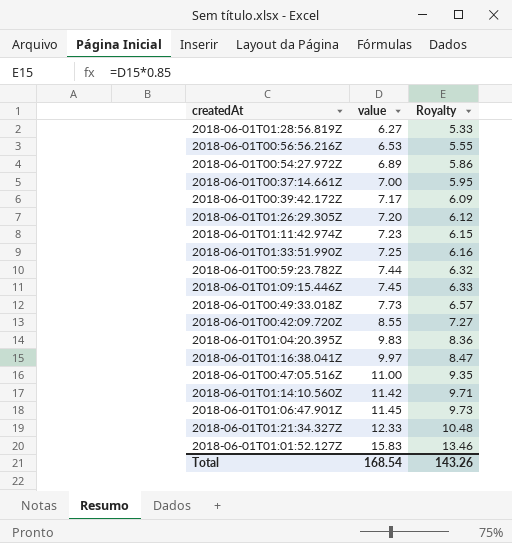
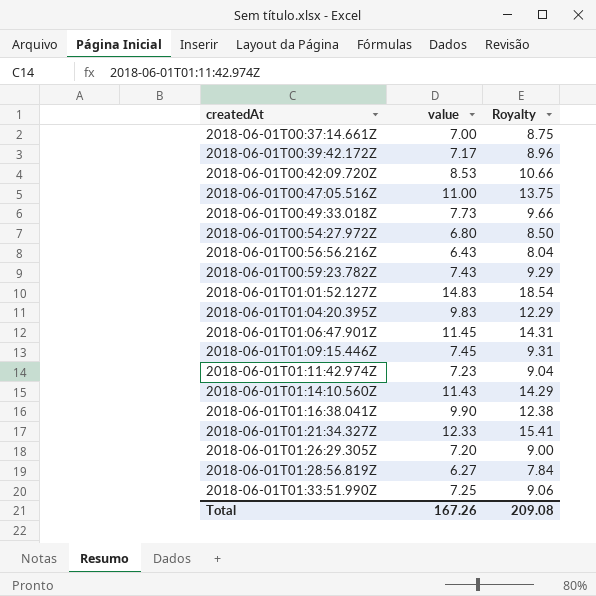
row order: value ascending -> createdAt ascending
column Royalty | formula: [value] * 0.85 -> [value] * 1.25
2018-06-01T00:42:09.720Z | value: 8.55 -> 8.53
2018-06-01T00:54:27.972Z | value: 6.89 -> 6.80
2018-06-01T00:56:56.216Z | value: 6.53 -> 6.43
2018-06-01T00:59:23.782Z | value: 7.44 -> 7.43
2018-06-01T01:01:52.127Z | value: 15.83 -> 14.83
2018-06-01T01:14:10.560Z | value: 11.42 -> 11.43
2018-06-01T01:16:38.041Z | value: 9.97 -> 9.90
Total | value: 168.54 -> 167.26
Total | Royalty: 143.26 -> 209.08

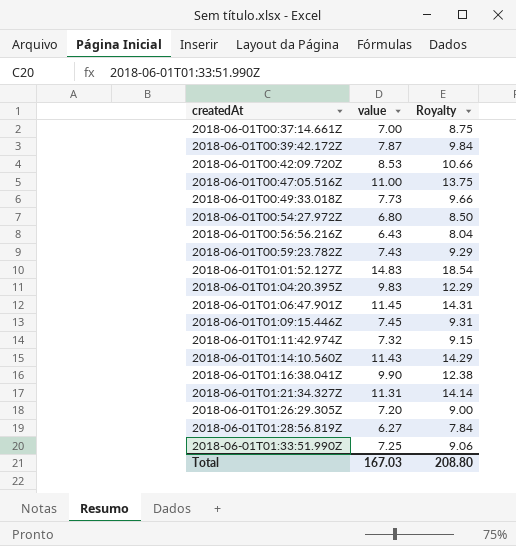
2018-06-01T00:39:42.172Z | value: 7.17 -> 7.87
2018-06-01T00:39:42.172Z | Royalty: 8.96 -> 9.84
2018-06-01T01:11:42.974Z | value: 7.23 -> 7.32
2018-06-01T01:11:42.974Z | Royalty: 9.04 -> 9.15
2018-06-01T01:21:34.327Z | value: 12.33 -> 11.31
2018-06-01T01:21:34.327Z | Royalty: 15.41 -> 14.14
Total | value: 167.26 -> 167.03
Total | Royalty: 209.08 -> 208.80

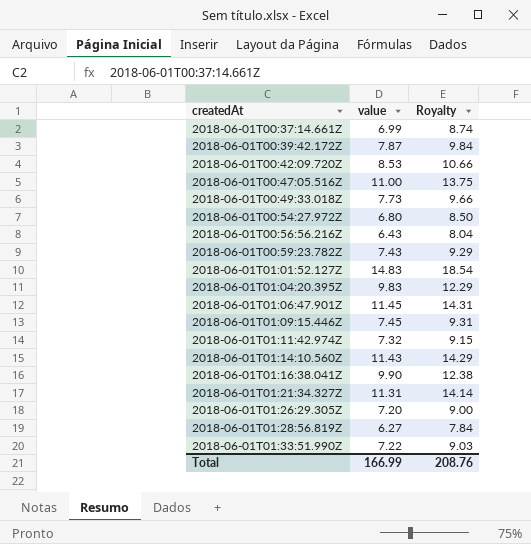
2018-06-01T00:37:14.661Z | value: 7.00 -> 6.99
2018-06-01T00:37:14.661Z | Royalty: 8.75 -> 8.74
2018-06-01T01:33:51.990Z | value: 7.25 -> 7.22
2018-06-01T01:33:51.990Z | Royalty: 9.06 -> 9.03
Total | value: 167.03 -> 166.99
Total | Royalty: 208.80 -> 208.76

